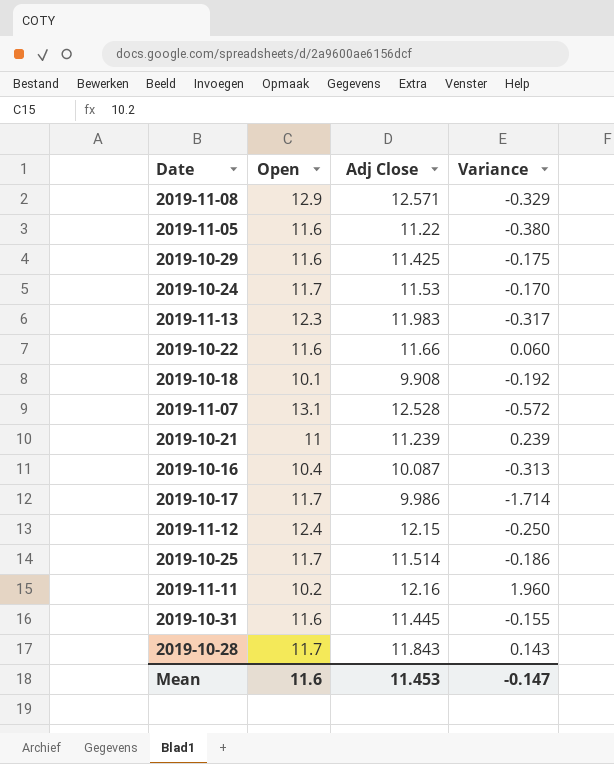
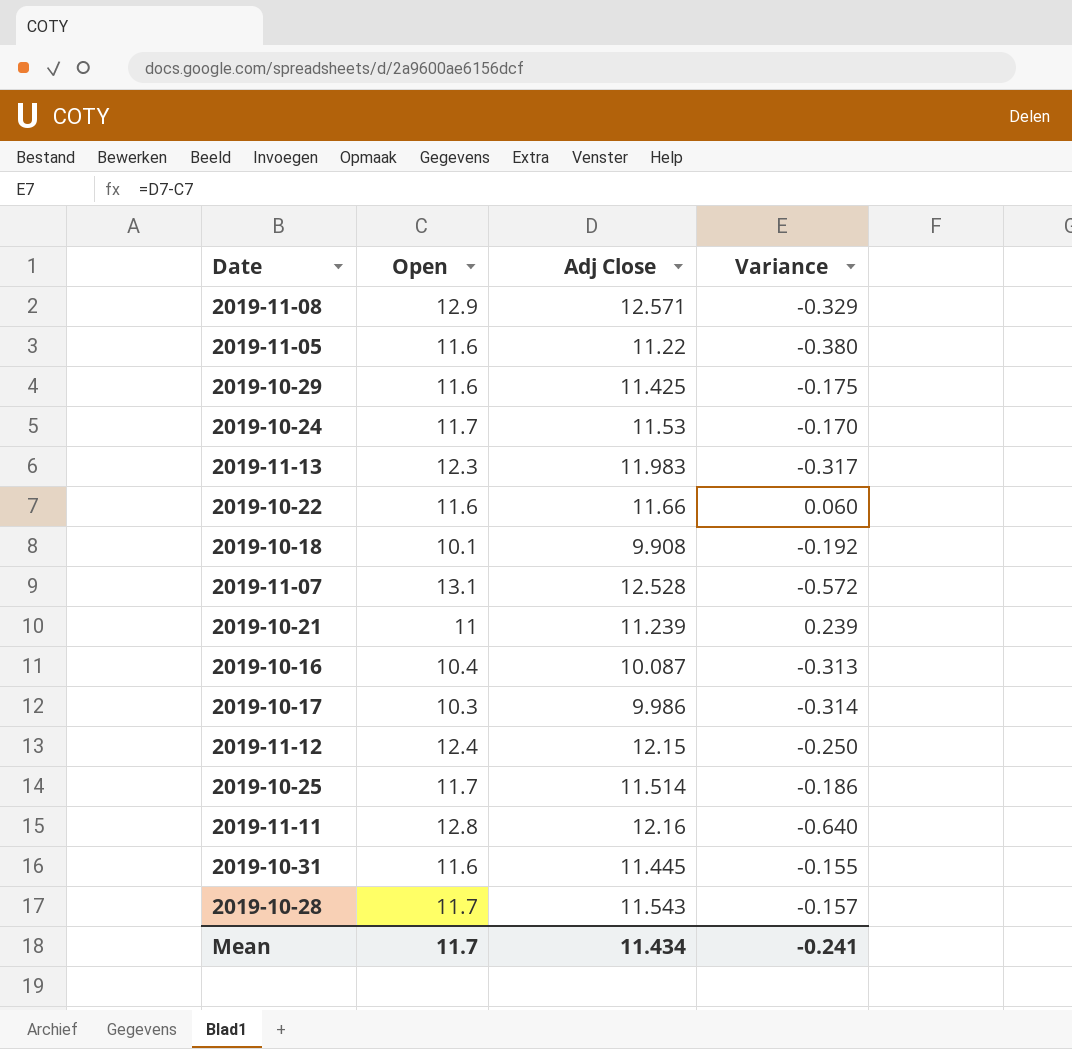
2019-10-17 | Open: 11.7 -> 10.3
2019-10-17 | Variance: -1.714 -> -0.314
2019-11-11 | Open: 10.2 -> 12.8
2019-11-11 | Variance: 1.960 -> -0.640
2019-10-28 | Adj Close: 11.843 -> 11.543
2019-10-28 | Variance: 0.143 -> -0.157
Mean | Open: 11.6 -> 11.7
Mean | Adj Close: 11.453 -> 11.434
Mean | Variance: -0.147 -> -0.241

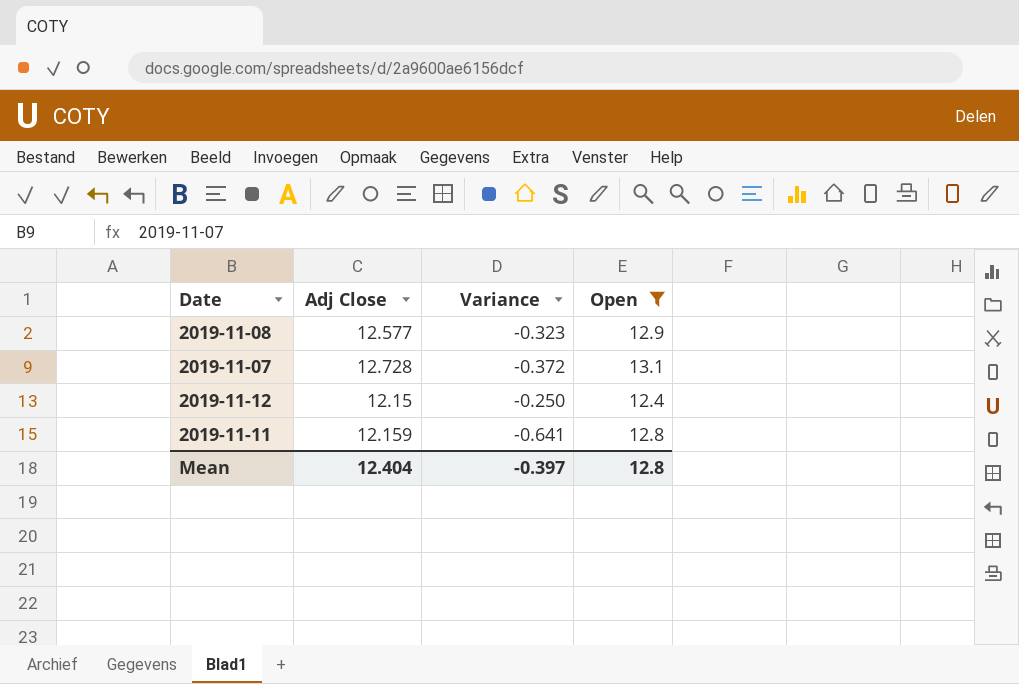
filter: none -> Open >= 12.4
column Open | position: 2 -> 4
2019-11-08 | Adj Close: 12.571 -> 12.577
2019-11-08 | Variance: -0.329 -> -0.323
2019-11-07 | Adj Close: 12.528 -> 12.728
2019-11-07 | Variance: -0.572 -> -0.372
2019-11-11 | Adj Close: 12.16 -> 12.159
2019-11-11 | Variance: -0.640 -> -0.641
Mean | Adj Close: 11.434 -> 12.404
Mean | Variance: -0.241 -> -0.397
Mean | Open: 11.7 -> 12.8

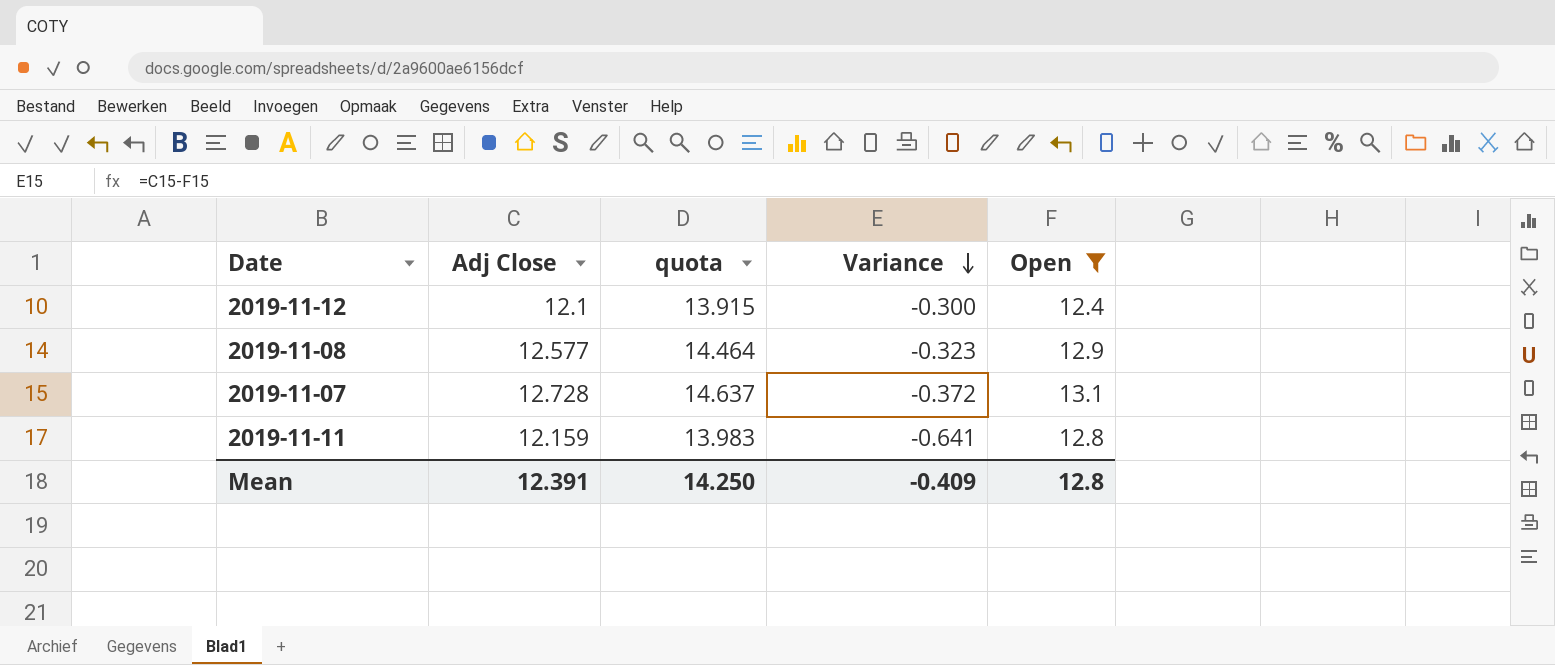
row order: none -> Variance descending
column quota | formula: none -> [Adj Close] * 1.15
2019-11-12 | Adj Close: 12.15 -> 12.1
2019-11-12 | Variance: -0.250 -> -0.300
Mean | Adj Close: 12.404 -> 12.391
Mean | Variance: -0.397 -> -0.409

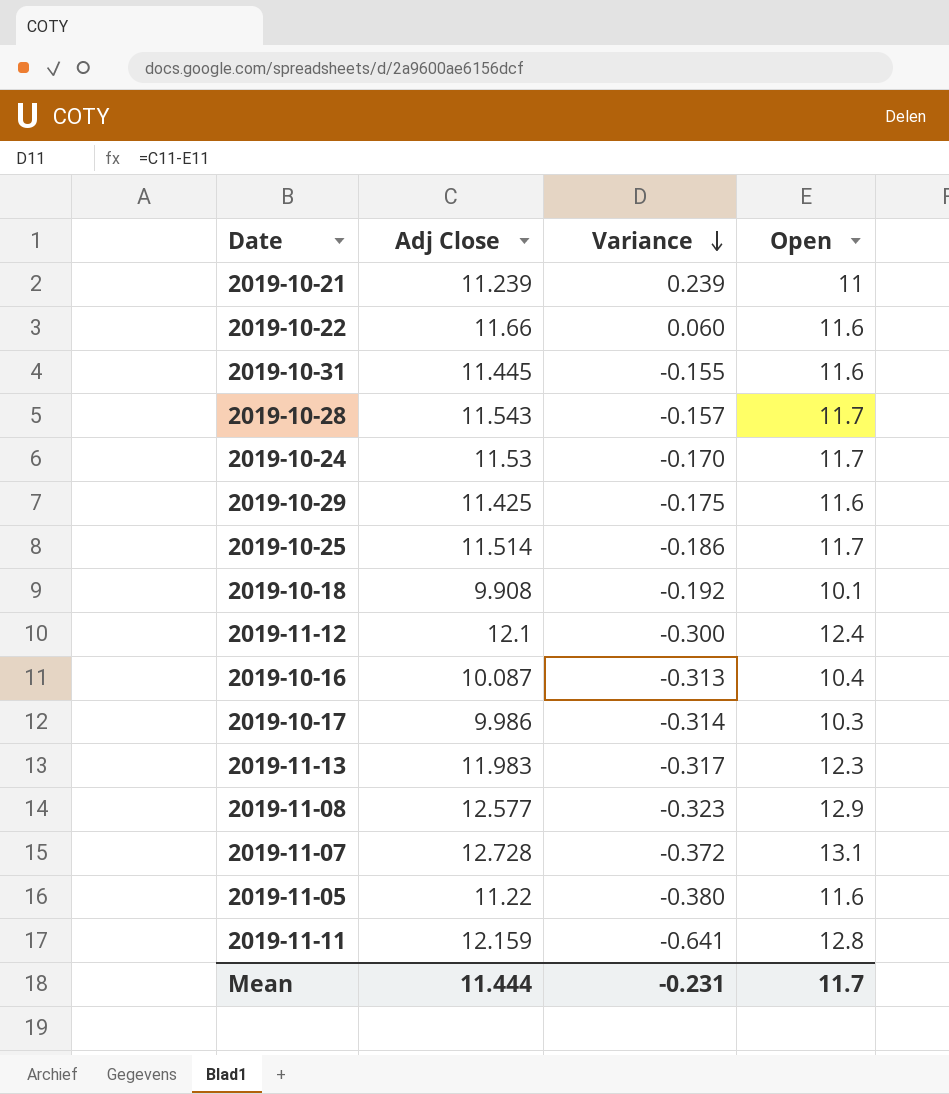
filter: Open >= 12.4 -> none
column quota | formula: [Adj Close] * 1.15 -> none
Mean | Adj Close: 12.391 -> 11.444
Mean | Variance: -0.409 -> -0.231
Mean | Open: 12.8 -> 11.7

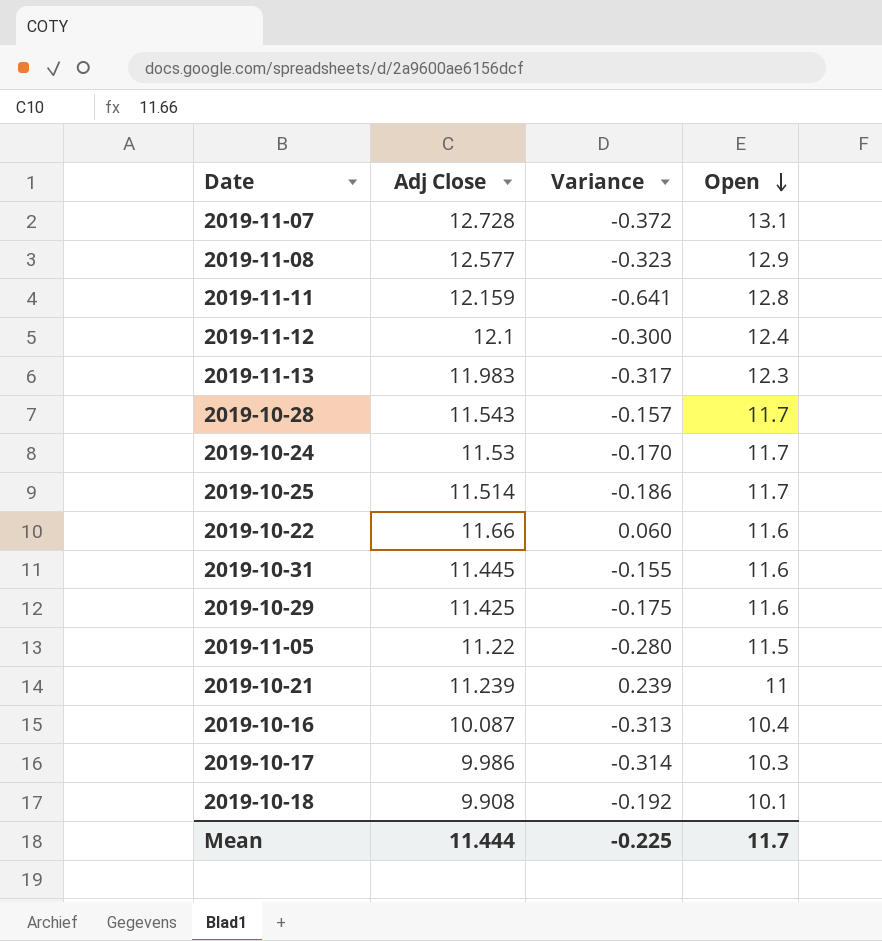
row order: Variance descending -> Open descending
2019-11-05 | Variance: -0.380 -> -0.280
2019-11-05 | Open: 11.6 -> 11.5
Mean | Variance: -0.231 -> -0.225

